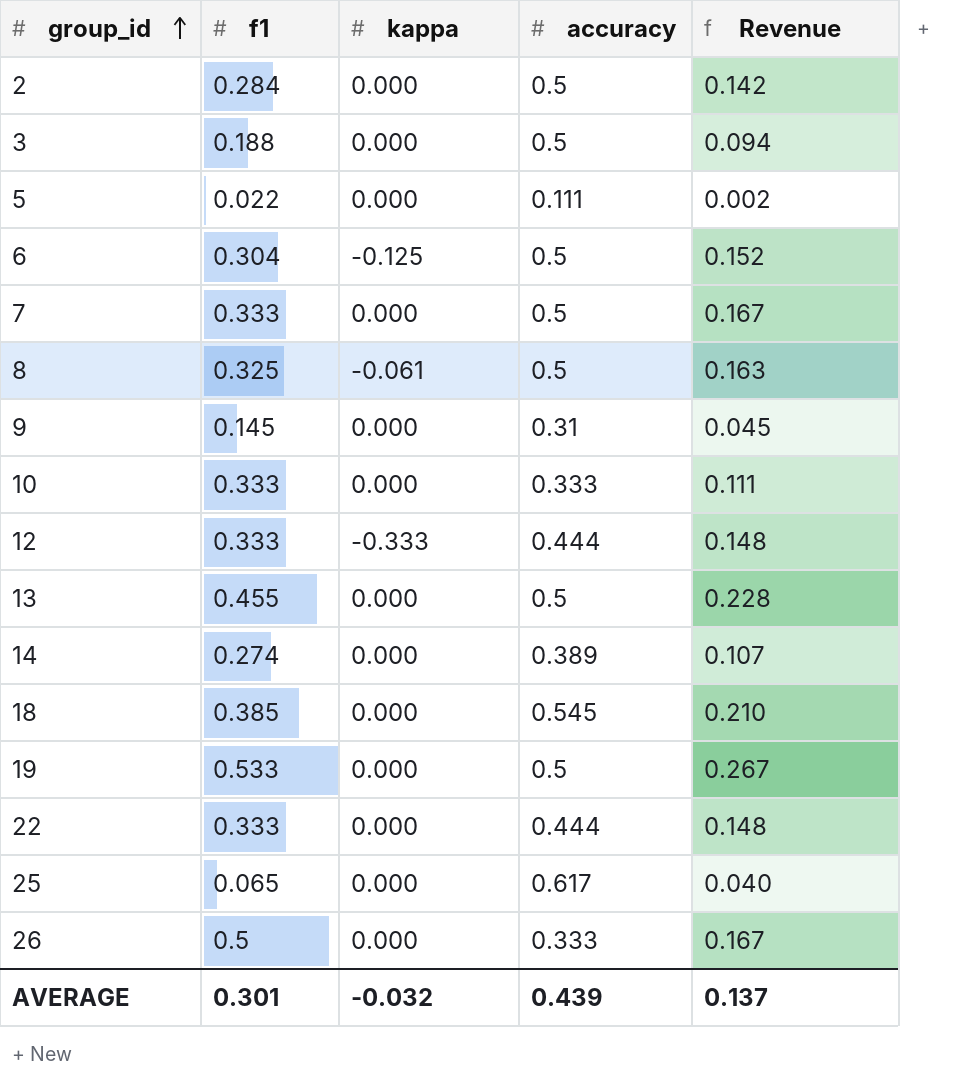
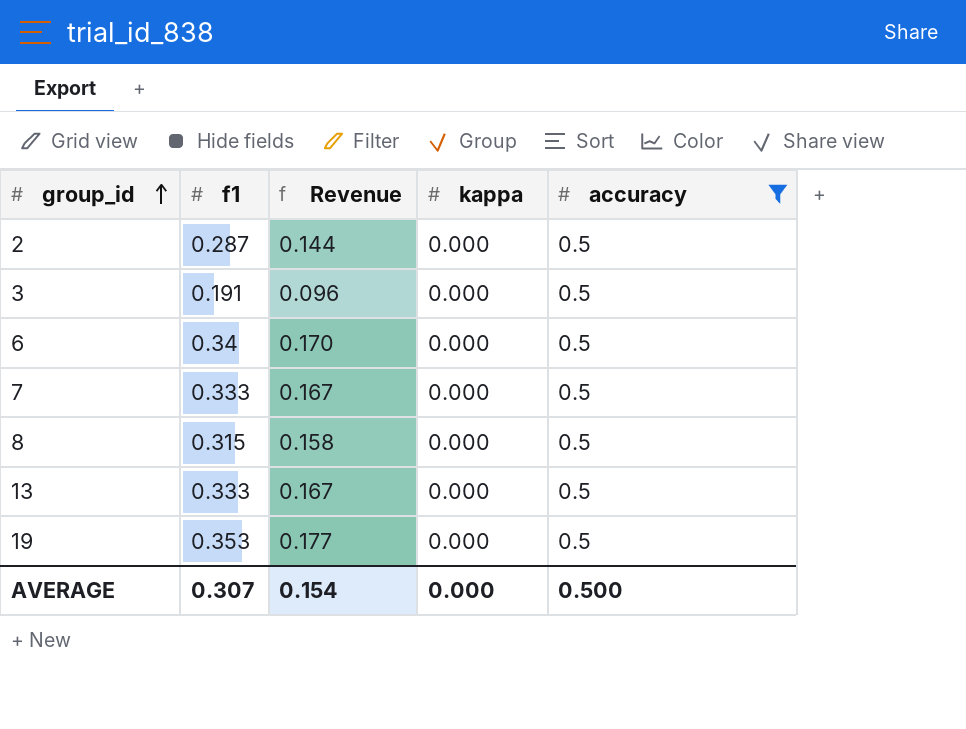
filter: none -> accuracy = 0.5
column Revenue | position: 5 -> 3
2 | f1: 0.284 -> 0.287
2 | Revenue: 0.142 -> 0.144
3 | f1: 0.188 -> 0.191
3 | Revenue: 0.094 -> 0.096
6 | f1: 0.304 -> 0.34
6 | Revenue: 0.152 -> 0.170
6 | kappa: -0.125 -> 0.000
8 | f1: 0.325 -> 0.315
8 | Revenue: 0.163 -> 0.158
8 | kappa: -0.061 -> 0.000
13 | f1: 0.455 -> 0.333
13 | Revenue: 0.228 -> 0.167
19 | f1: 0.533 -> 0.353
19 | Revenue: 0.267 -> 0.177
AVERAGE | f1: 0.301 -> 0.307
AVERAGE | Revenue: 0.137 -> 0.154
AVERAGE | kappa: -0.032 -> 0.000
AVERAGE | accuracy: 0.439 -> 0.500

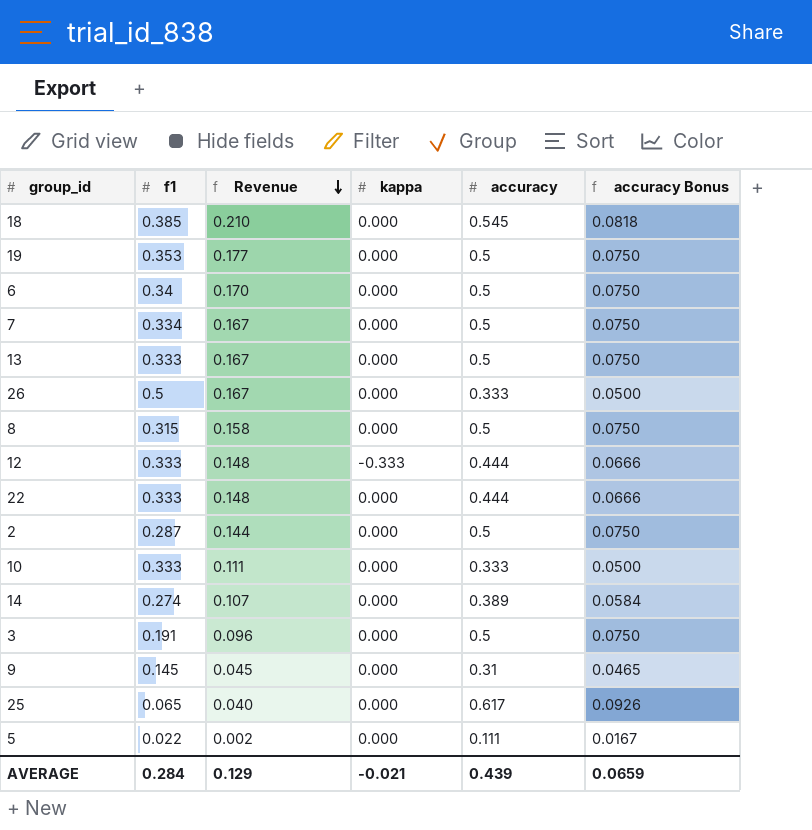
filter: accuracy = 0.5 -> none
row order: group_id ascending -> Revenue descending
column accuracy Bonus | formula: none -> [accuracy] * 0.15
7 | f1: 0.333 -> 0.334
AVERAGE | f1: 0.307 -> 0.284
AVERAGE | Revenue: 0.154 -> 0.129
AVERAGE | kappa: 0.000 -> -0.021
AVERAGE | accuracy: 0.500 -> 0.439

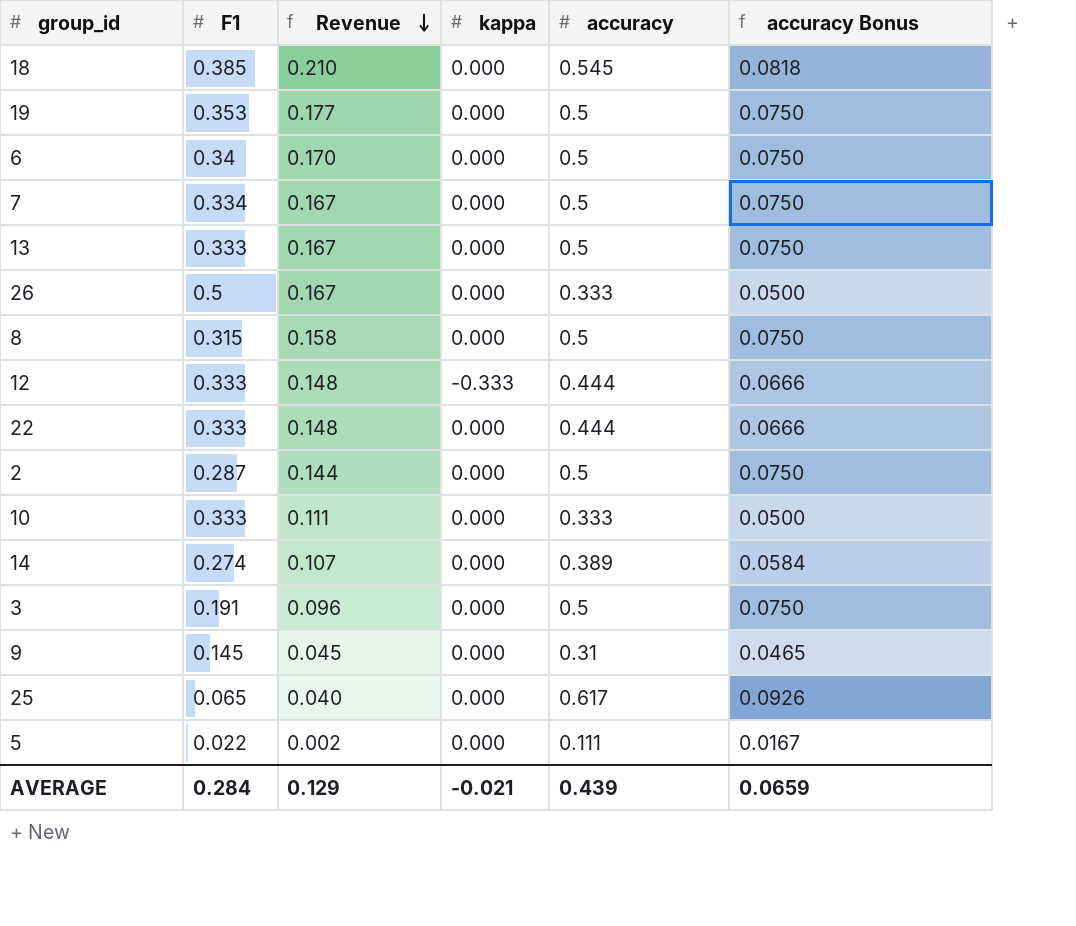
column name: f1 -> F1

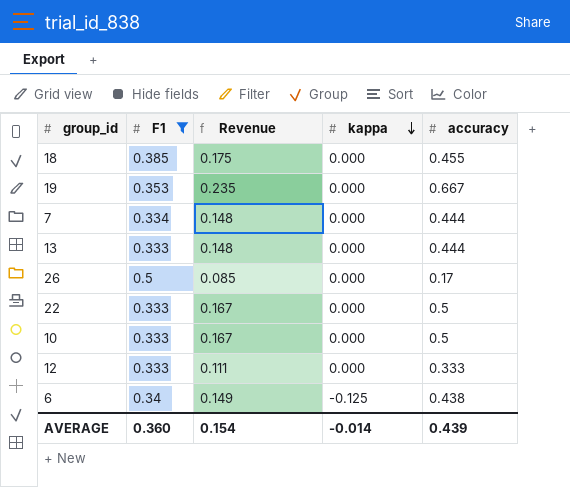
filter: none -> F1 >= 0.333
row order: Revenue descending -> kappa descending
column accuracy Bonus | formula: [accuracy] * 0.15 -> none
18 | Revenue: 0.210 -> 0.175
18 | accuracy: 0.545 -> 0.455
19 | Revenue: 0.177 -> 0.235
19 | accuracy: 0.5 -> 0.667
7 | Revenue: 0.167 -> 0.148
7 | accuracy: 0.5 -> 0.444
13 | Revenue: 0.167 -> 0.148
13 | accuracy: 0.5 -> 0.444
26 | Revenue: 0.167 -> 0.085
26 | accuracy: 0.333 -> 0.17
22 | Revenue: 0.148 -> 0.167
22 | accuracy: 0.444 -> 0.5
10 | Revenue: 0.111 -> 0.167
10 | accuracy: 0.333 -> 0.5
12 | Revenue: 0.148 -> 0.111
12 | kappa: -0.333 -> 0.000
12 | accuracy: 0.444 -> 0.333
6 | Revenue: 0.170 -> 0.149
6 | kappa: 0.000 -> -0.125
6 | accuracy: 0.5 -> 0.438
AVERAGE | F1: 0.284 -> 0.360
AVERAGE | Revenue: 0.129 -> 0.154
AVERAGE | kappa: -0.021 -> -0.014

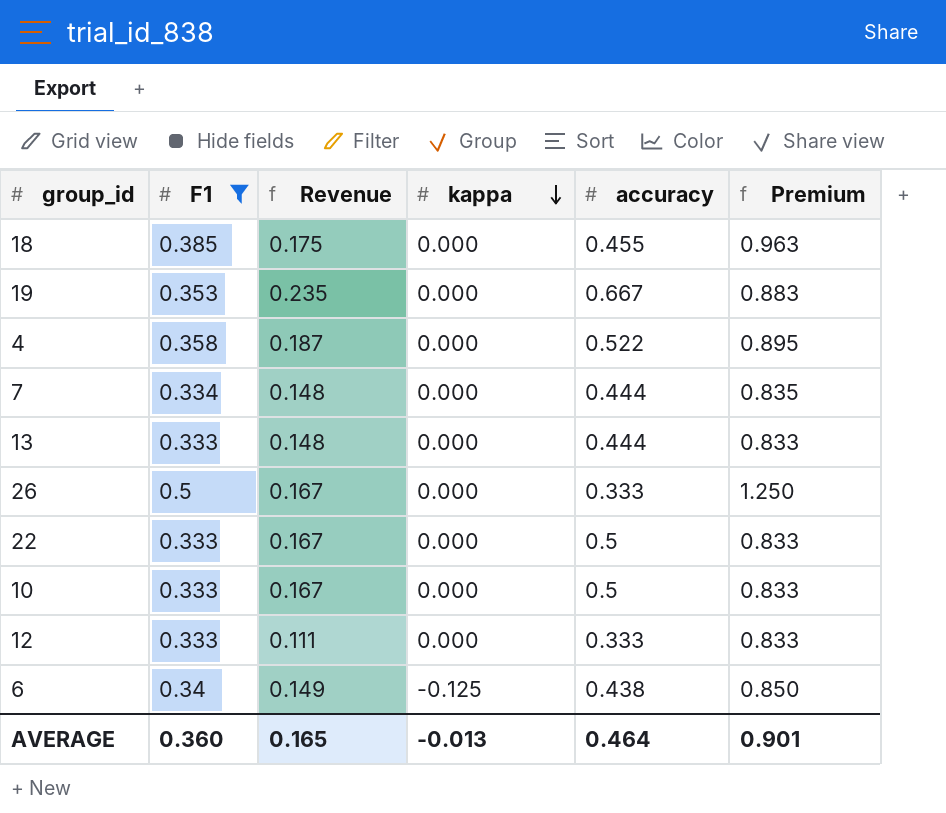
column Premium | formula: none -> [F1] * 2.5
row 4: none -> 0.358 | 0.187 | 0.000 | 0.522 | 0.895
26 | Revenue: 0.085 -> 0.167
26 | accuracy: 0.17 -> 0.333
AVERAGE | Revenue: 0.154 -> 0.165
AVERAGE | kappa: -0.014 -> -0.013
AVERAGE | accuracy: 0.439 -> 0.464

